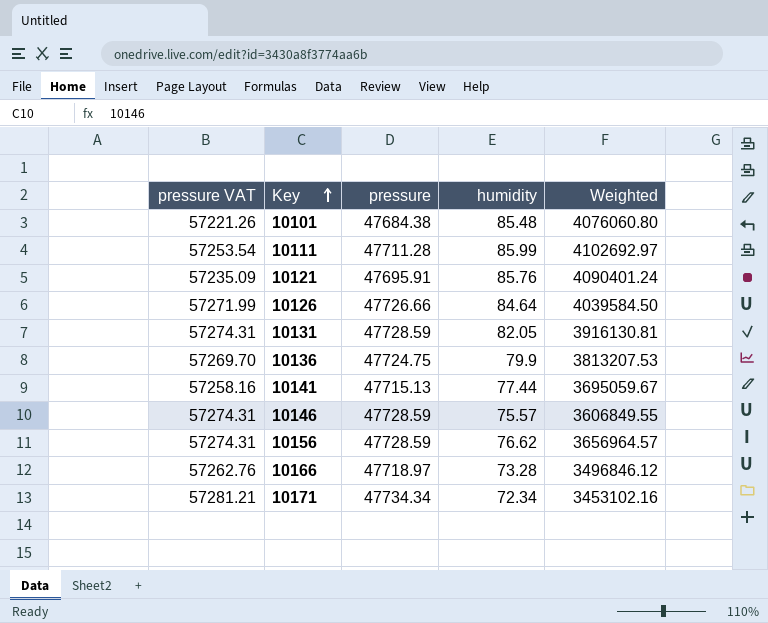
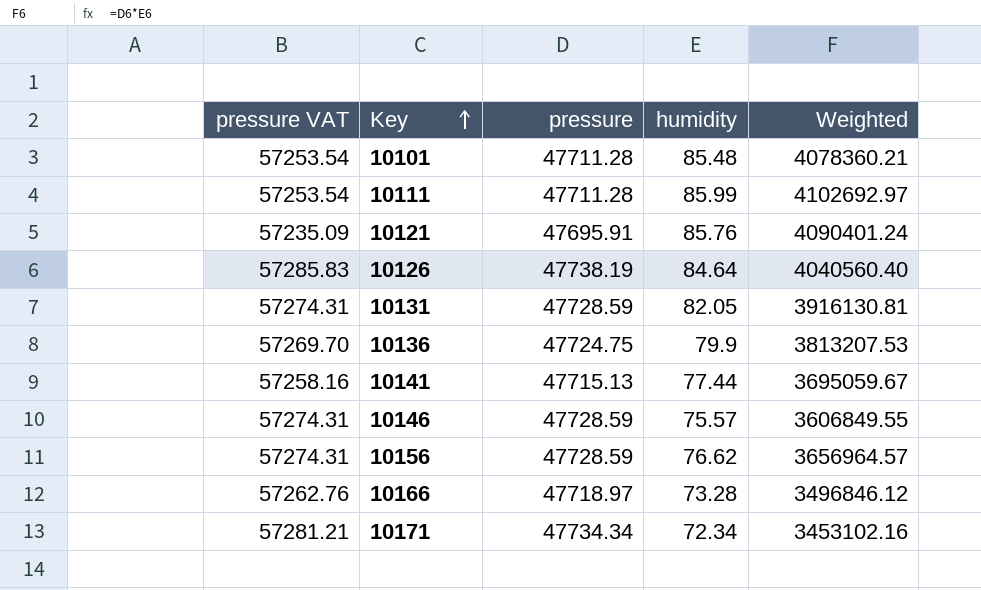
10101 | pressure VAT: 57221.26 -> 57253.54
10101 | pressure: 47684.38 -> 47711.28
10101 | Weighted: 4076060.80 -> 4078360.21
10126 | pressure VAT: 57271.99 -> 57285.83
10126 | pressure: 47726.66 -> 47738.19
10126 | Weighted: 4039584.50 -> 4040560.40

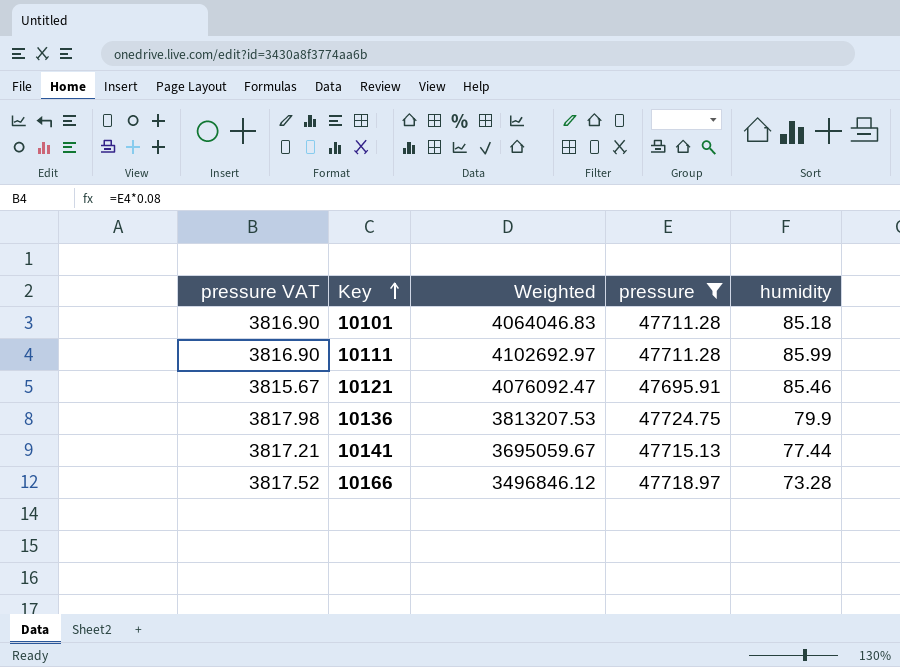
filter: none -> pressure <= 47724.75
column pressure VAT | formula: [pressure] * 1.2 -> [pressure] * 0.08
column Weighted | position: 5 -> 3
10101 | Weighted: 4078360.21 -> 4064046.83
10101 | humidity: 85.48 -> 85.18
10121 | Weighted: 4090401.24 -> 4076092.47
10121 | humidity: 85.76 -> 85.46

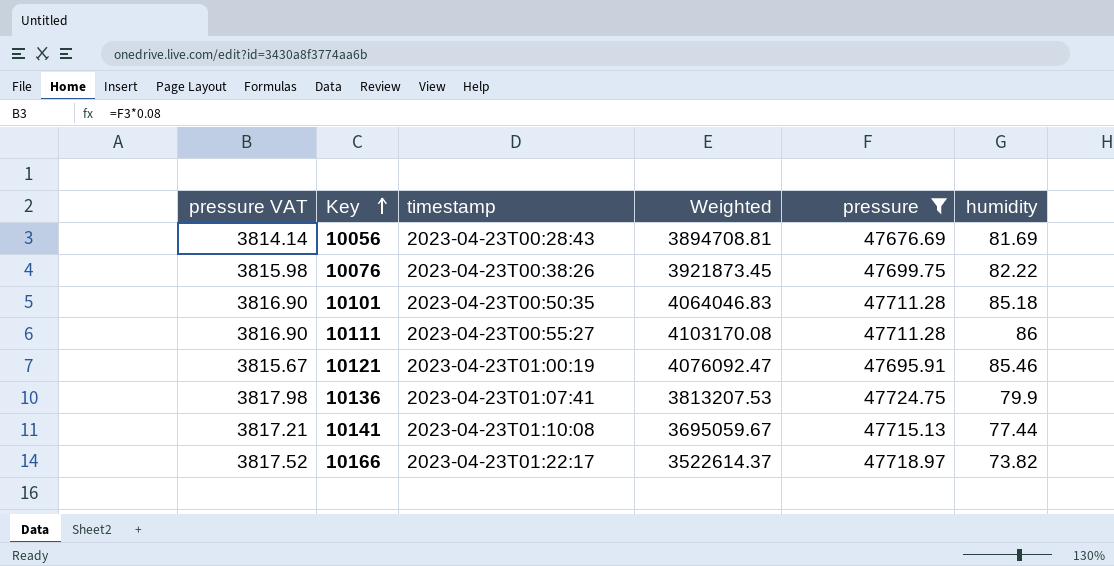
column timestamp | position: none -> 3
row 10056: none -> 3814.14 | 2023-04-23T00:28:43 | 3894708.81 | 47676.69 | 81.69
row 10076: none -> 3815.98 | 2023-04-23T00:38:26 | 3921873.45 | 47699.75 | 82.22
10111 | Weighted: 4102692.97 -> 4103170.08
10111 | humidity: 85.99 -> 86
10166 | Weighted: 3496846.12 -> 3522614.37
10166 | humidity: 73.28 -> 73.82

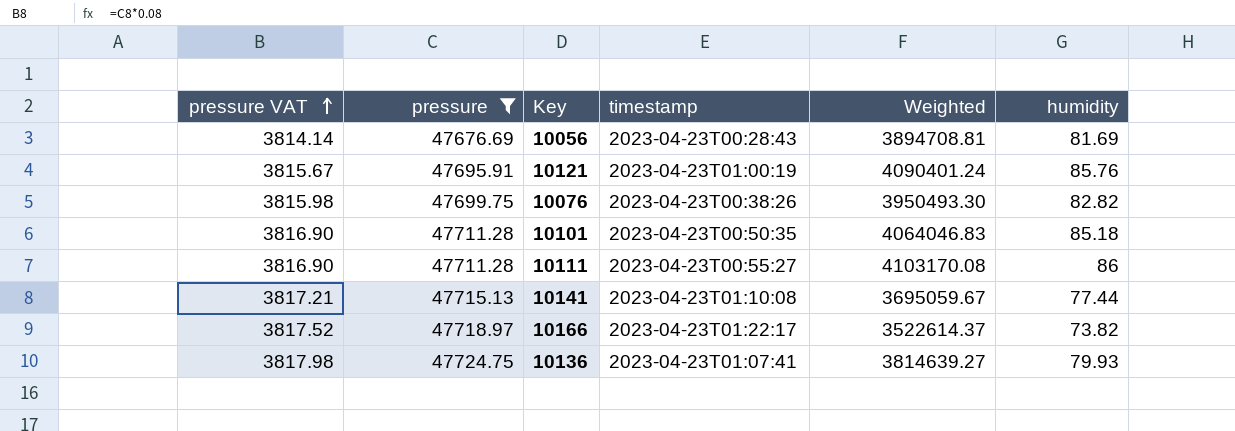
row order: Key ascending -> pressure VAT ascending
column pressure | position: 5 -> 2
10121 | Weighted: 4076092.47 -> 4090401.24
10121 | humidity: 85.46 -> 85.76
10076 | Weighted: 3921873.45 -> 3950493.30
10076 | humidity: 82.22 -> 82.82
10136 | Weighted: 3813207.53 -> 3814639.27
10136 | humidity: 79.9 -> 79.93

